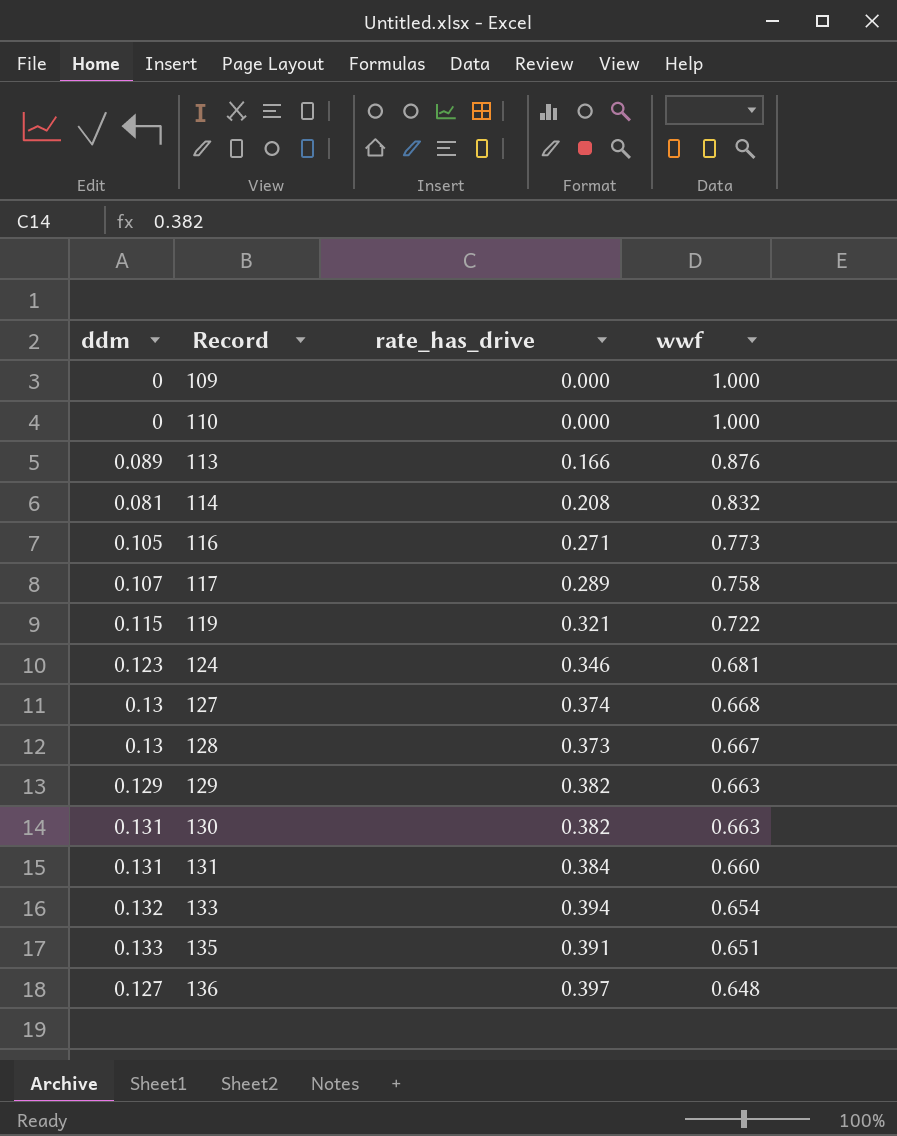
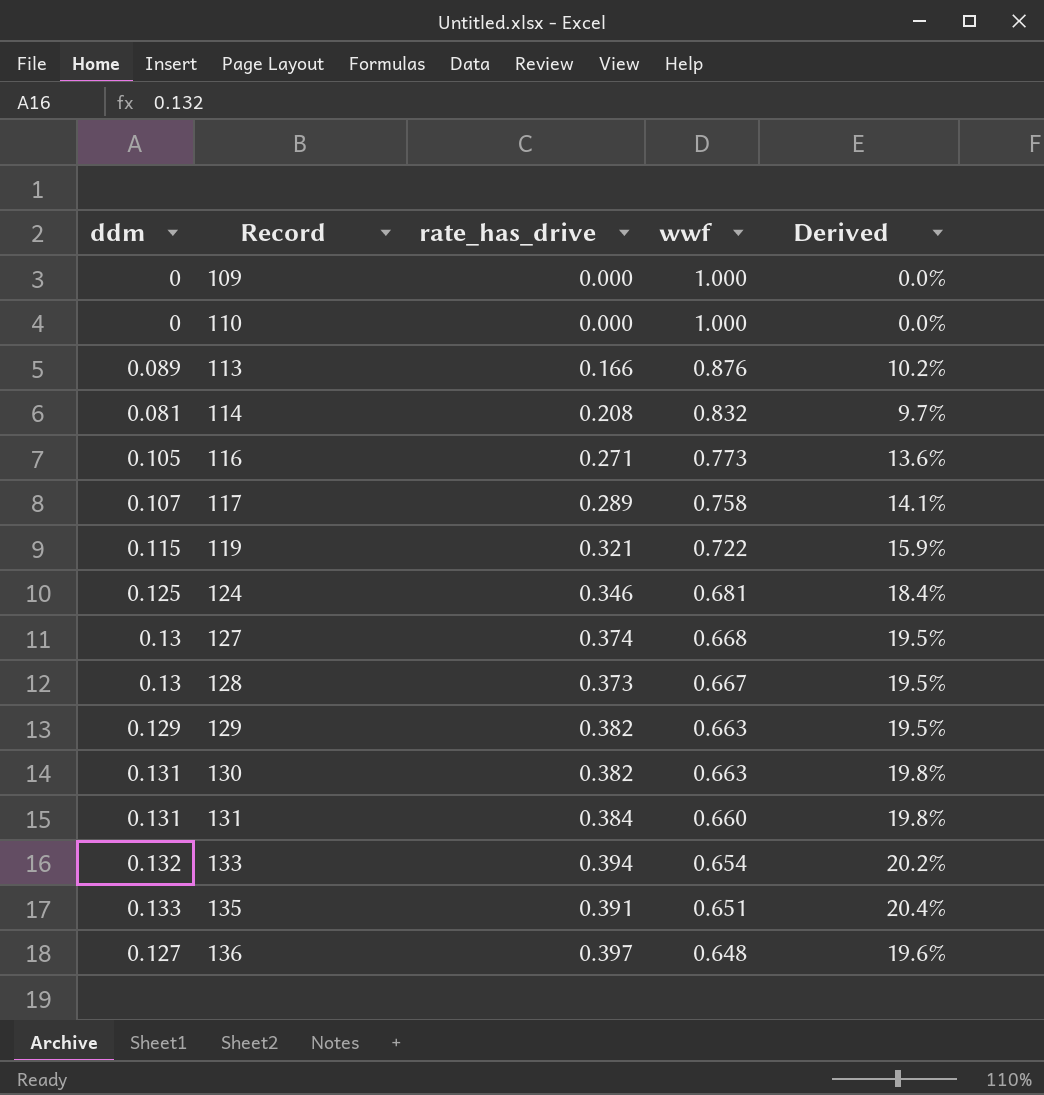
column Derived | formula: none -> [ddm] / [wwf]
124 | ddm: 0.123 -> 0.125

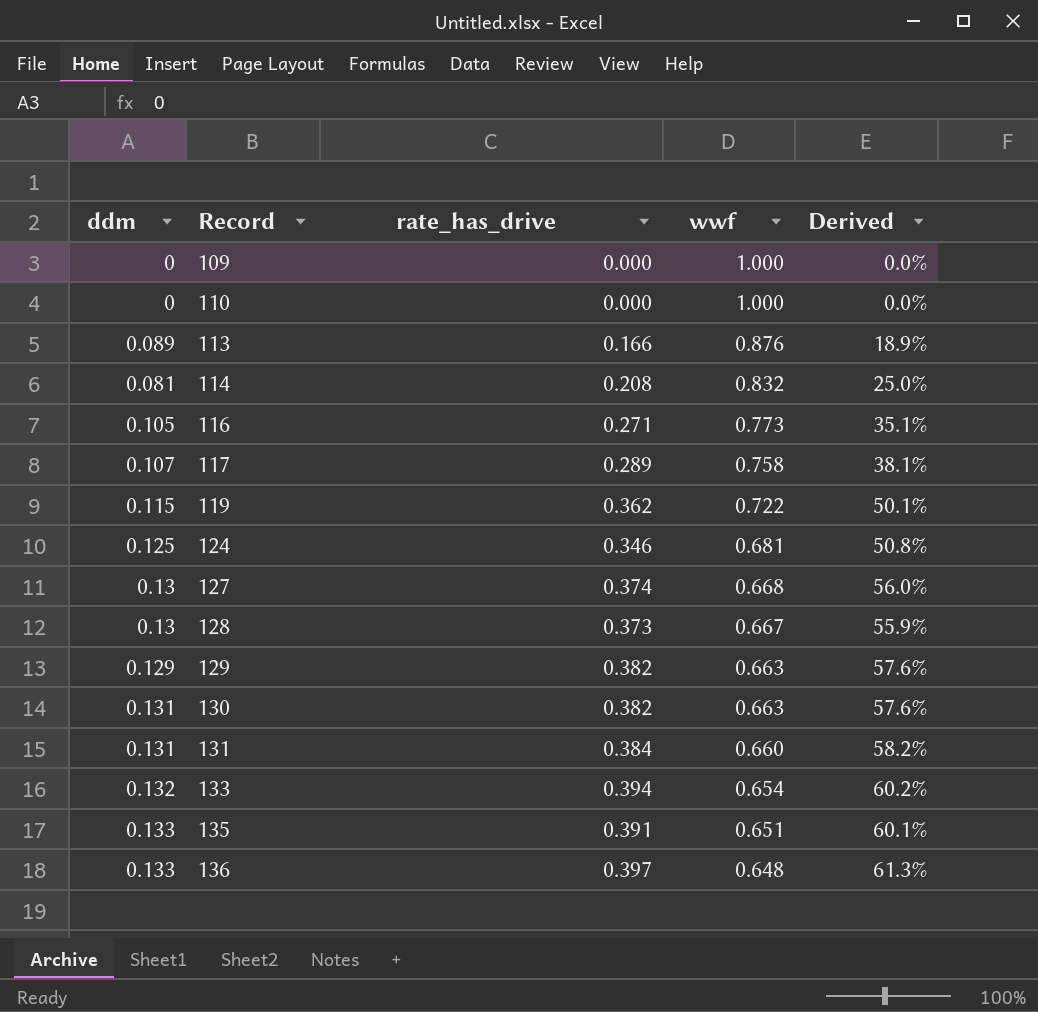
column Derived | formula: [ddm] / [wwf] -> [rate_has_drive] / [wwf]
119 | rate_has_drive: 0.321 -> 0.362
136 | ddm: 0.127 -> 0.133

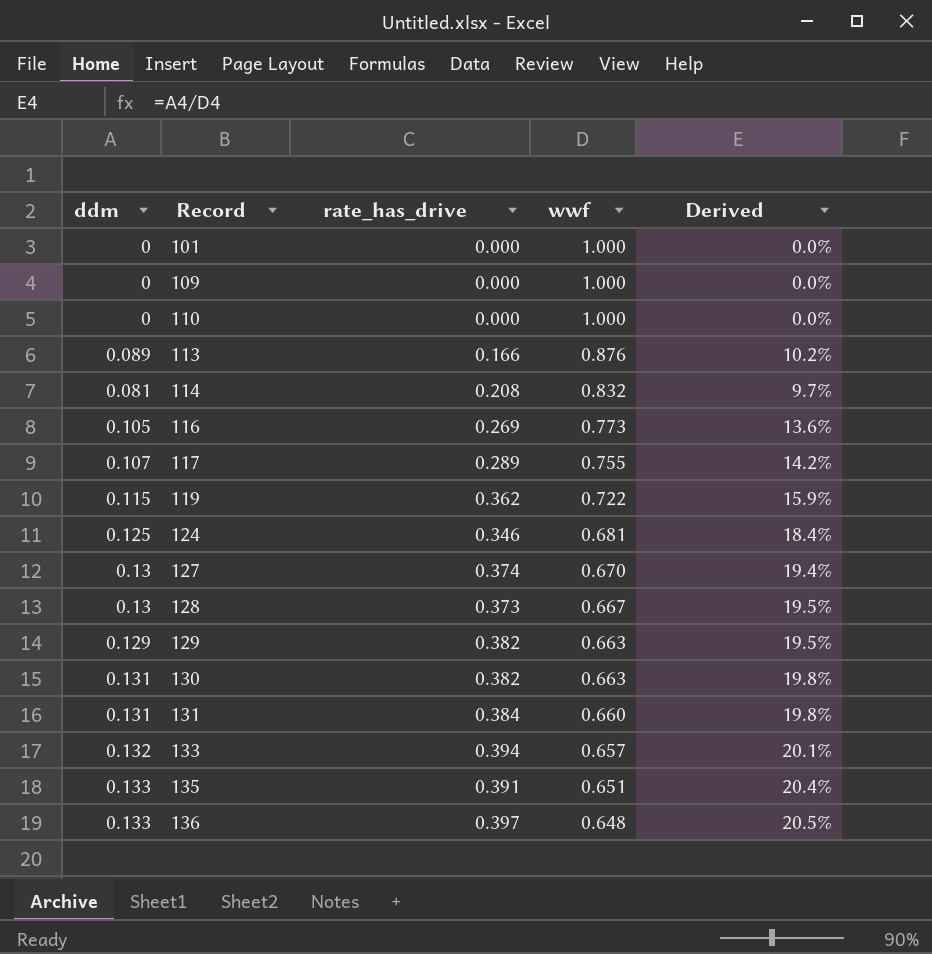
column Derived | formula: [rate_has_drive] / [wwf] -> [ddm] / [wwf]
row 101: none -> 0 | 0.000 | 1.000 | 0.0%
116 | rate_has_drive: 0.271 -> 0.269
117 | wwf: 0.758 -> 0.755
127 | wwf: 0.668 -> 0.670
133 | wwf: 0.654 -> 0.657

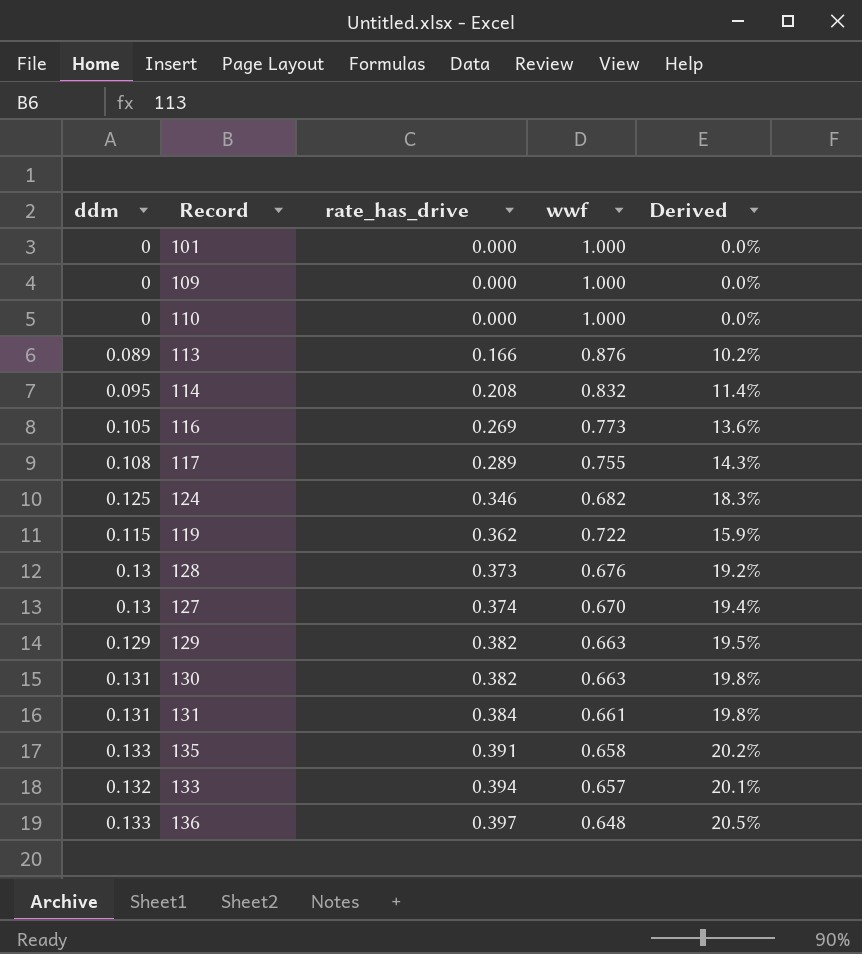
row order: Record ascending -> rate_has_drive ascending
114 | ddm: 0.081 -> 0.095
114 | Derived: 9.7% -> 11.4%
117 | ddm: 0.107 -> 0.108
117 | Derived: 14.2% -> 14.3%
124 | wwf: 0.681 -> 0.682
124 | Derived: 18.4% -> 18.3%
128 | wwf: 0.667 -> 0.676
128 | Derived: 19.5% -> 19.2%
131 | wwf: 0.660 -> 0.661
135 | wwf: 0.651 -> 0.658
135 | Derived: 20.4% -> 20.2%

